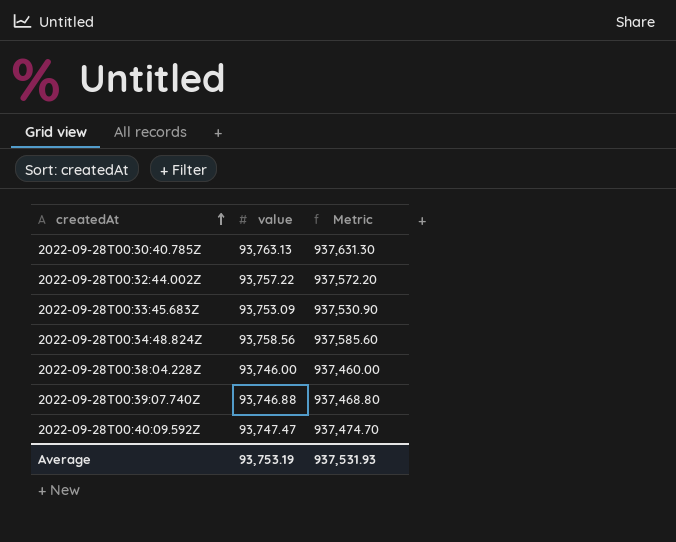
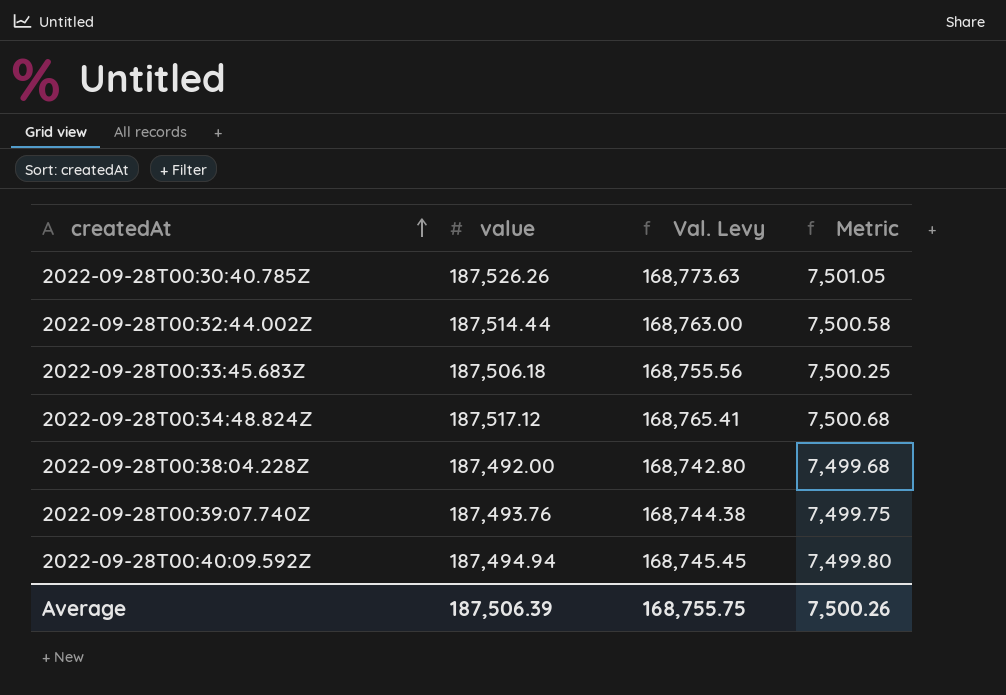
column Val. Levy | formula: none -> [value] * 0.9
column Metric | formula: [value] * 10 -> [value] * 0.04
2022-09-28T00:30:40.785Z | value: 93,763.13 -> 187,526.26
2022-09-28T00:32:44.002Z | value: 93,757.22 -> 187,514.44
2022-09-28T00:33:45.683Z | value: 93,753.09 -> 187,506.18
2022-09-28T00:34:48.824Z | value: 93,758.56 -> 187,517.12
2022-09-28T00:38:04.228Z | value: 93,746.00 -> 187,492.00
2022-09-28T00:39:07.740Z | value: 93,746.88 -> 187,493.76
2022-09-28T00:40:09.592Z | value: 93,747.47 -> 187,494.94
Average | value: 93,753.19 -> 187,506.39
Average | Metric: 937,531.93 -> 7,500.26

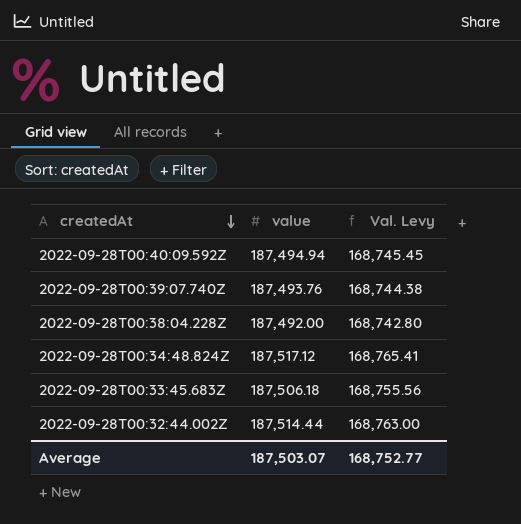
row order: createdAt ascending -> createdAt descending
column Metric | formula: [value] * 0.04 -> none
row 2022-09-28T00:30:40.785Z: 187,526.26 | 168,773.63 | 7,501.05 -> none
Average | value: 187,506.39 -> 187,503.07
Average | Val. Levy: 168,755.75 -> 168,752.77

